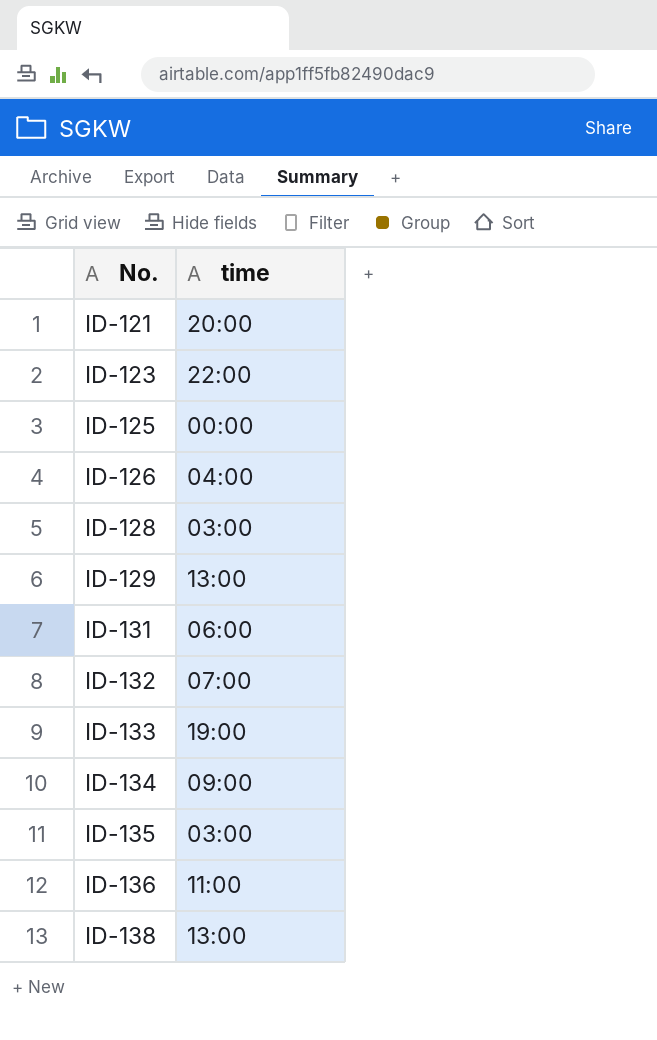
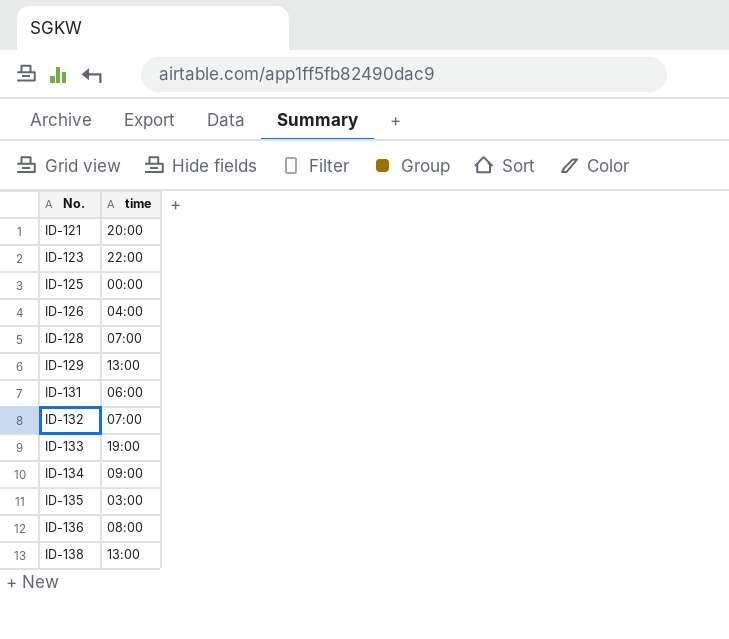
ID-128 | time: 03:00 -> 07:00
ID-136 | time: 11:00 -> 08:00

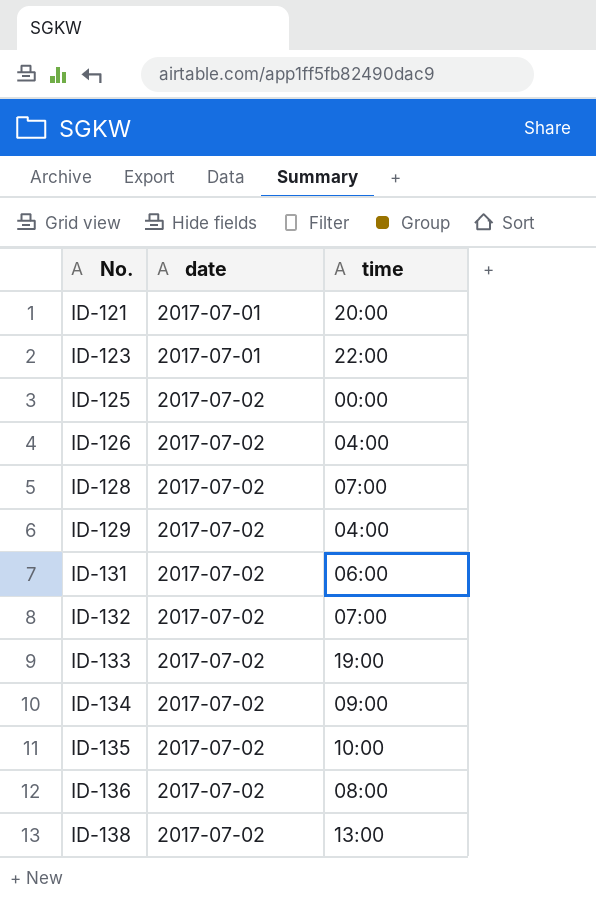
column date | position: none -> 2
ID-129 | time: 13:00 -> 04:00
ID-135 | time: 03:00 -> 10:00

